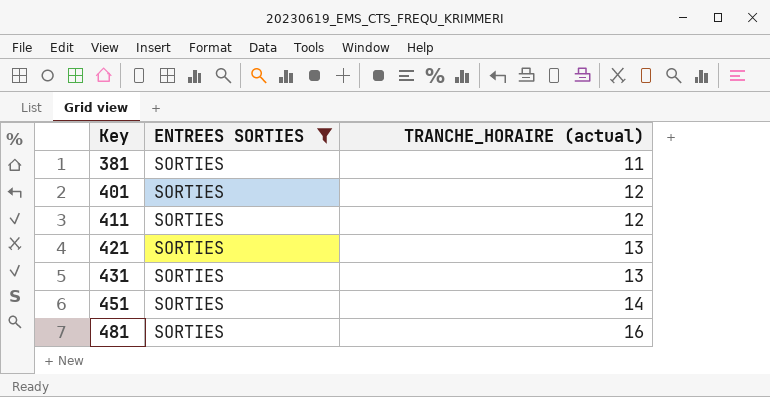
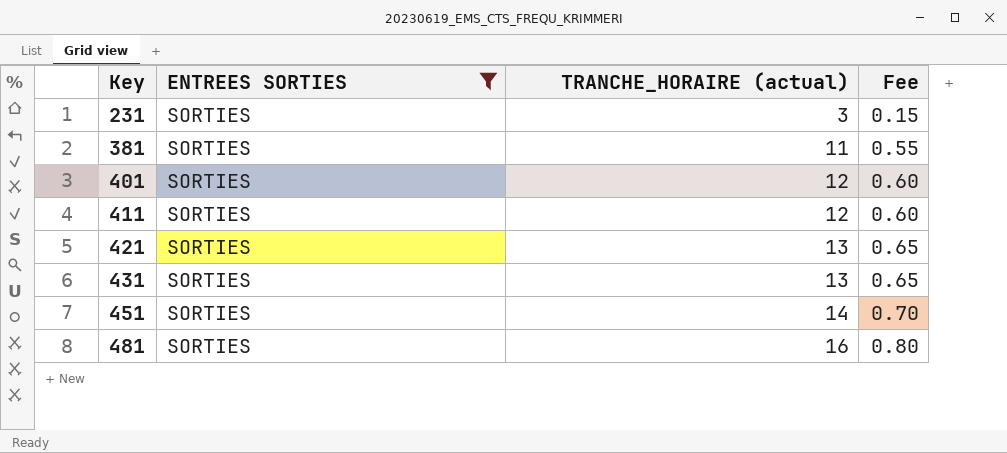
column Fee | formula: none -> [TRANCHE_HORAIRE (actual)] * 0.05
row 231: none -> SORTIES | 3 | 0.15

